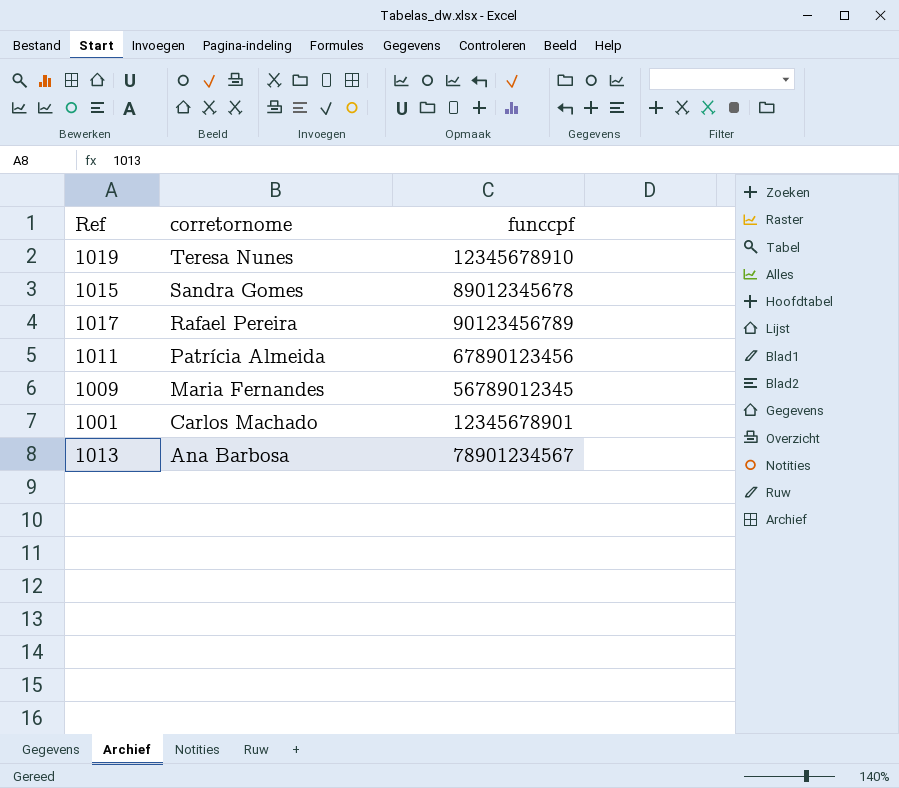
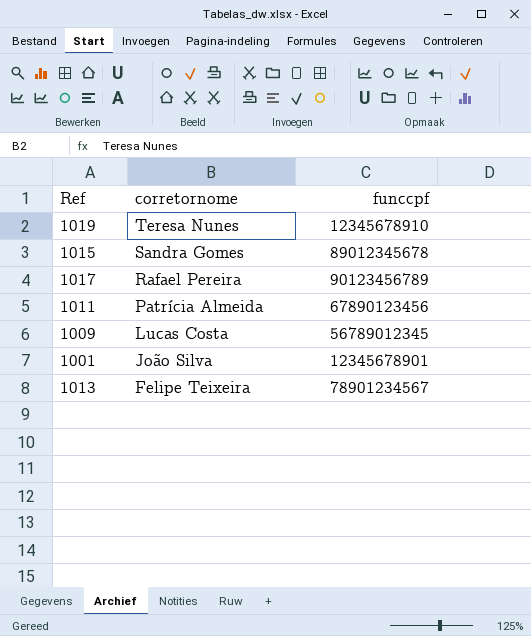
1009 | corretornome: Maria Fernandes -> Lucas Costa
1001 | corretornome: Carlos Machado -> João Silva
1013 | corretornome: Ana Barbosa -> Felipe Teixeira

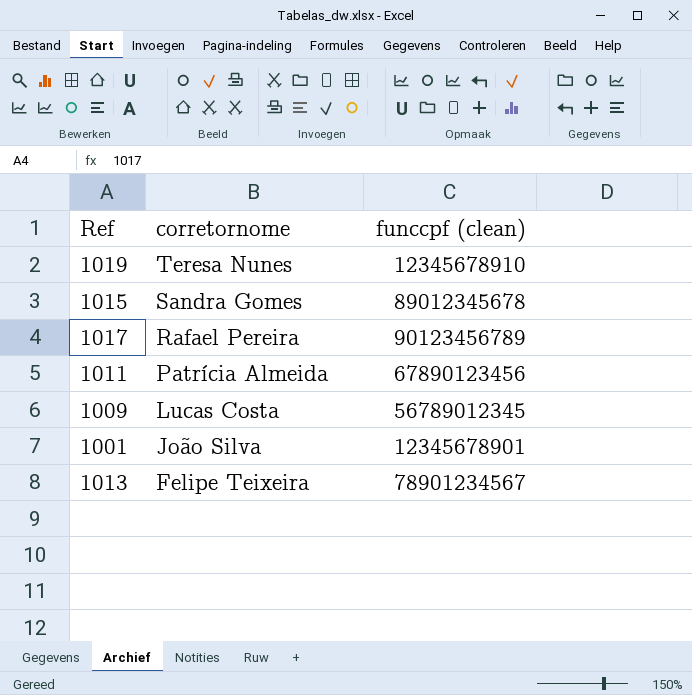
column name: funccpf -> funccpf (clean)

